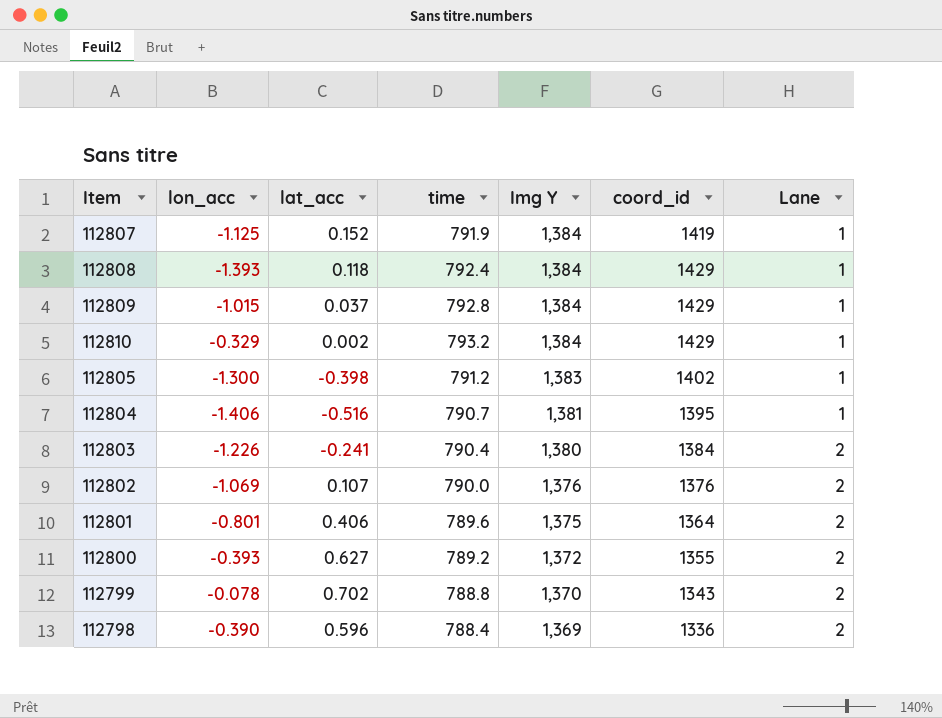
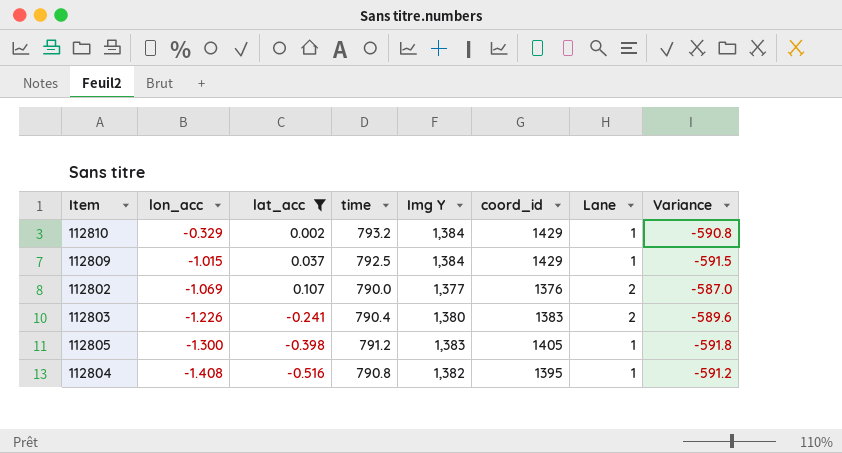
filter: none -> lat_acc <= 0.107
row order: Img Y descending -> lon_acc descending
column Variance | formula: none -> [time] - [Img Y]
112809 | time: 792.8 -> 792.5
112802 | Img Y: 1,376 -> 1,377
112803 | coord_id: 1384 -> 1383
112805 | coord_id: 1402 -> 1405
112804 | lon_acc: -1.406 -> -1.408
112804 | time: 790.7 -> 790.8
112804 | Img Y: 1,381 -> 1,382

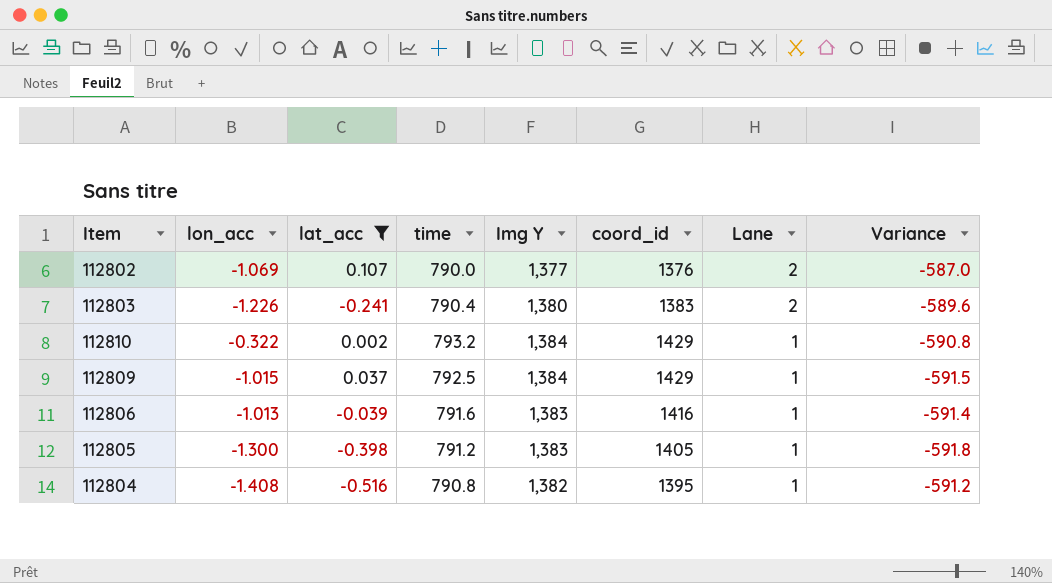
row order: lon_acc descending -> Lane descending
112810 | lon_acc: -0.329 -> -0.322
row 112806: none -> -1.013 | -0.039 | 791.6 | 1,383 | 1416 | 1 | -591.4

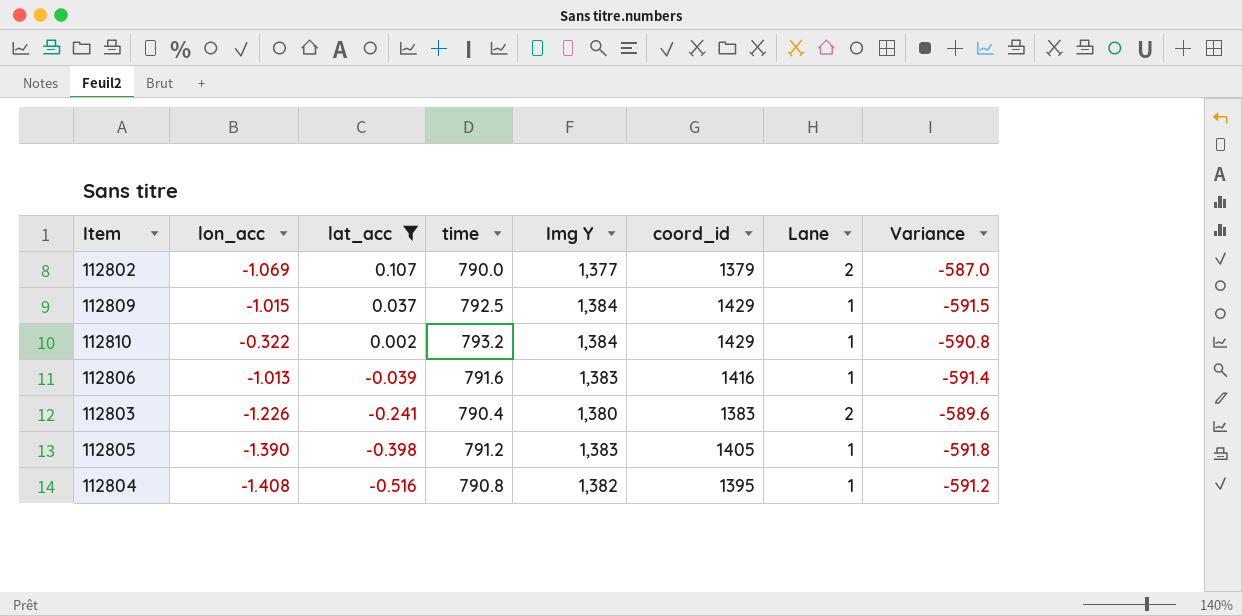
row order: Lane descending -> lat_acc descending
112802 | coord_id: 1376 -> 1379
112805 | lon_acc: -1.300 -> -1.390

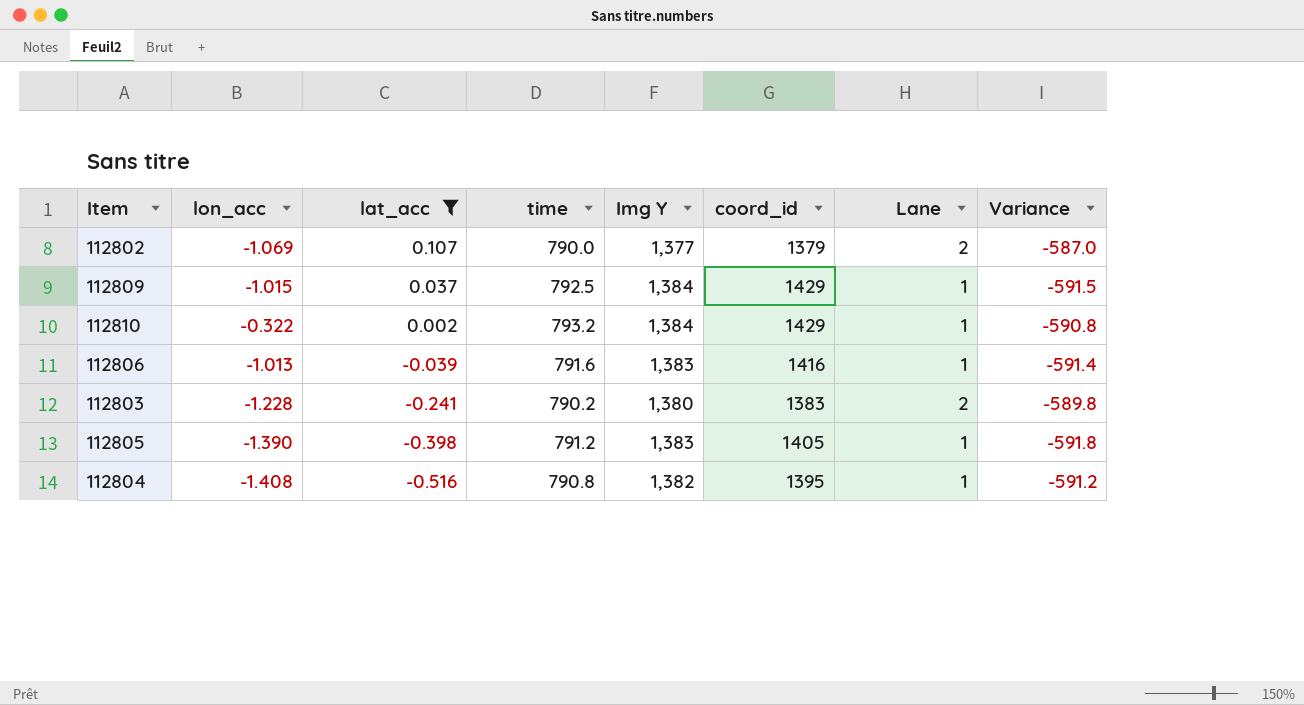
112803 | lon_acc: -1.226 -> -1.228
112803 | time: 790.4 -> 790.2
112803 | Variance: -589.6 -> -589.8

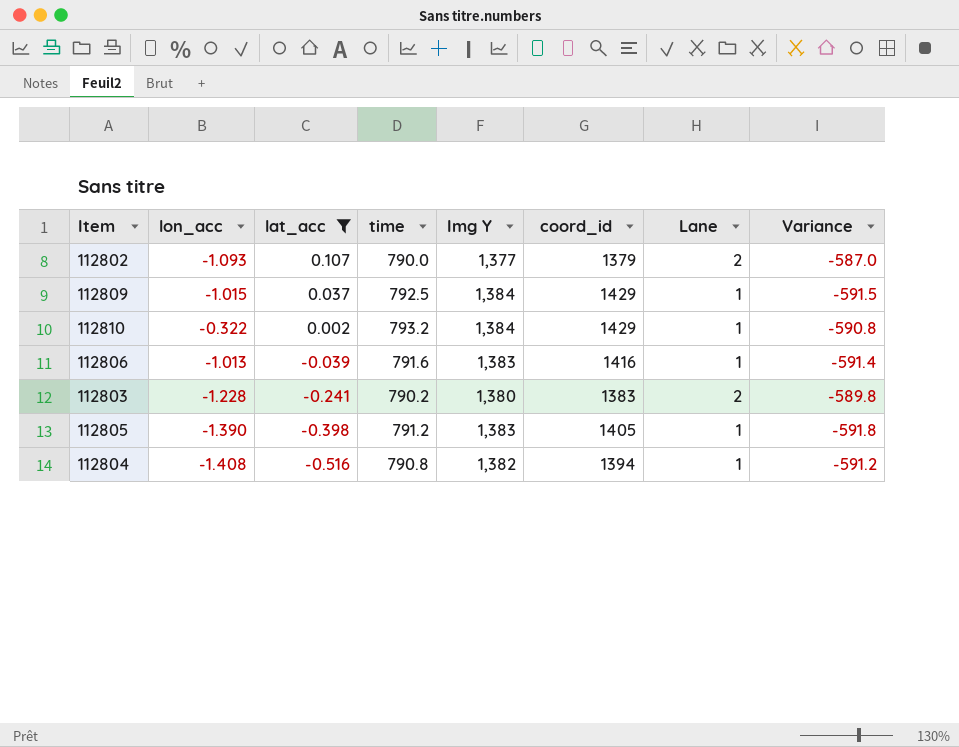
112802 | lon_acc: -1.069 -> -1.093
112804 | coord_id: 1395 -> 1394

